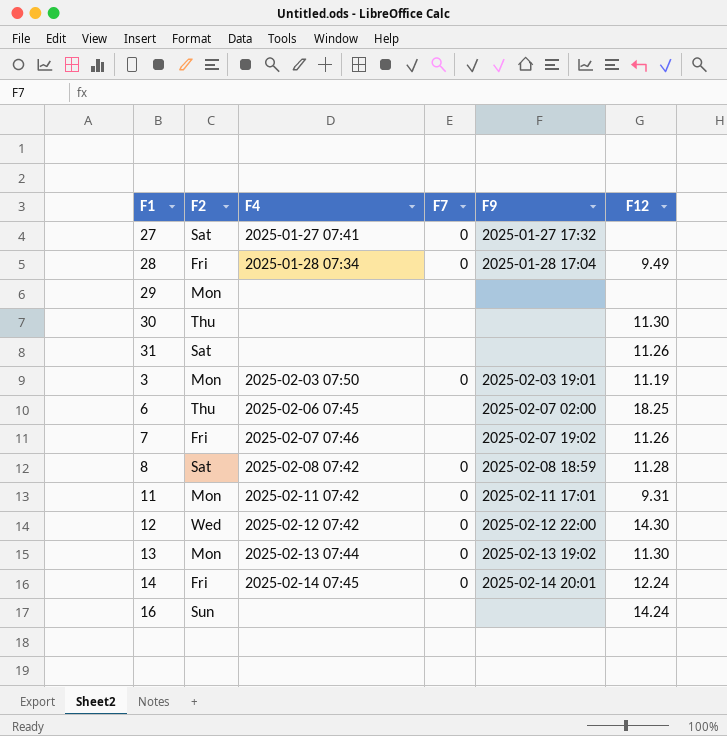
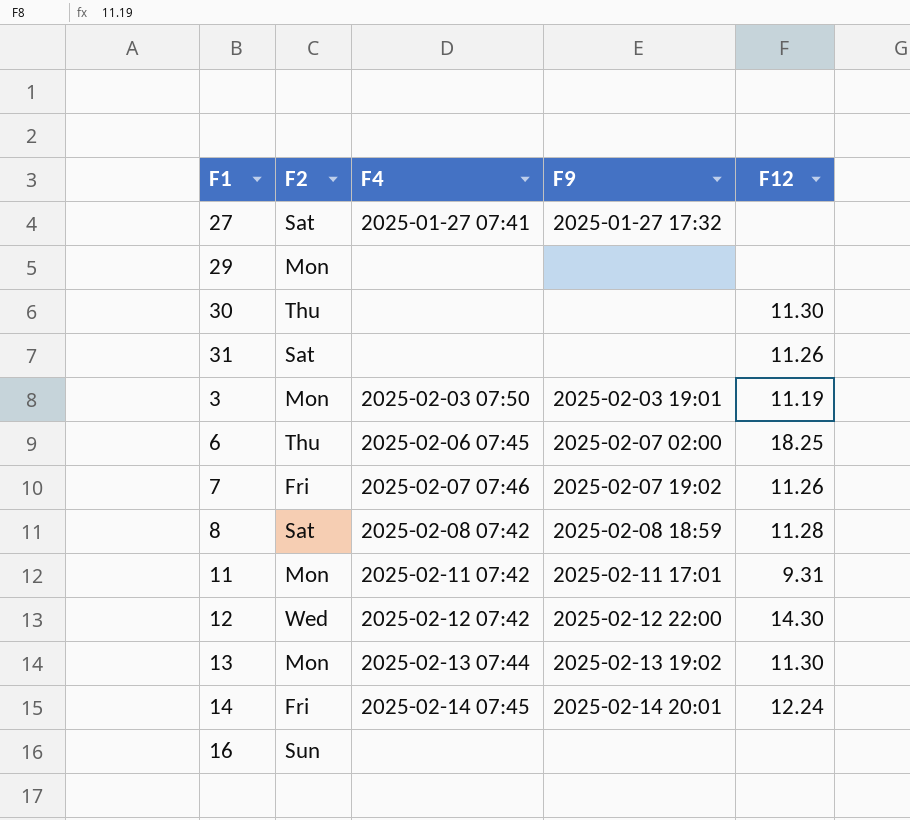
column F7 | position: 4 -> none
row 28: Fri | 2025-01-28 07:34 | 0 | 2025-01-28 17:04 | 9.49 -> none
16 | F12: 14.24 -> none

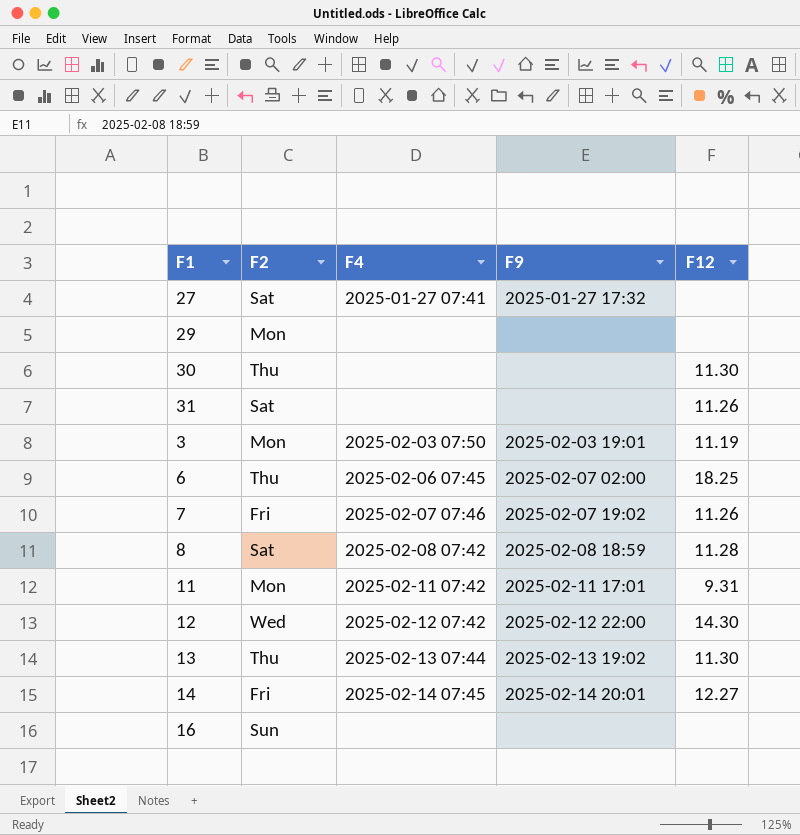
13 | F2: Mon -> Thu
14 | F12: 12.24 -> 12.27

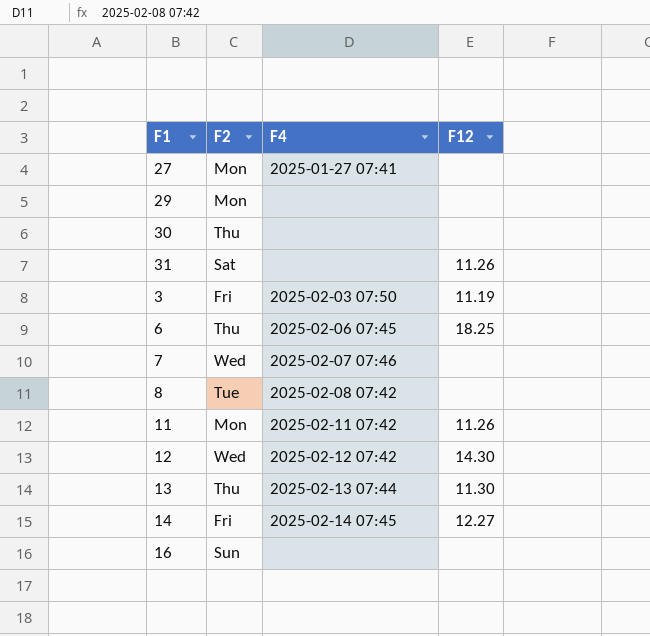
column F9 | position: 4 -> none
27 | F2: Sat -> Mon
30 | F12: 11.30 -> none
3 | F2: Mon -> Fri
7 | F2: Fri -> Wed
7 | F12: 11.26 -> none
8 | F2: Sat -> Tue
8 | F12: 11.28 -> none
11 | F12: 9.31 -> 11.26

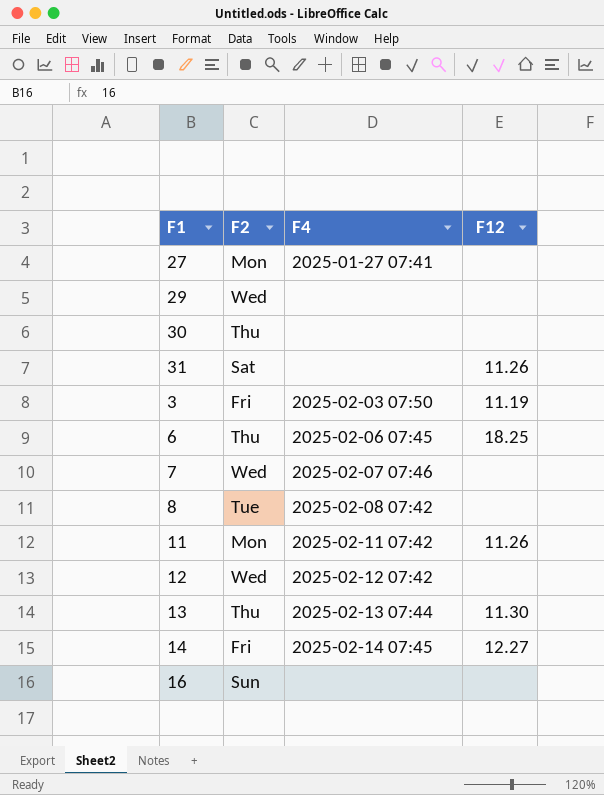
29 | F2: Mon -> Wed
12 | F12: 14.30 -> none

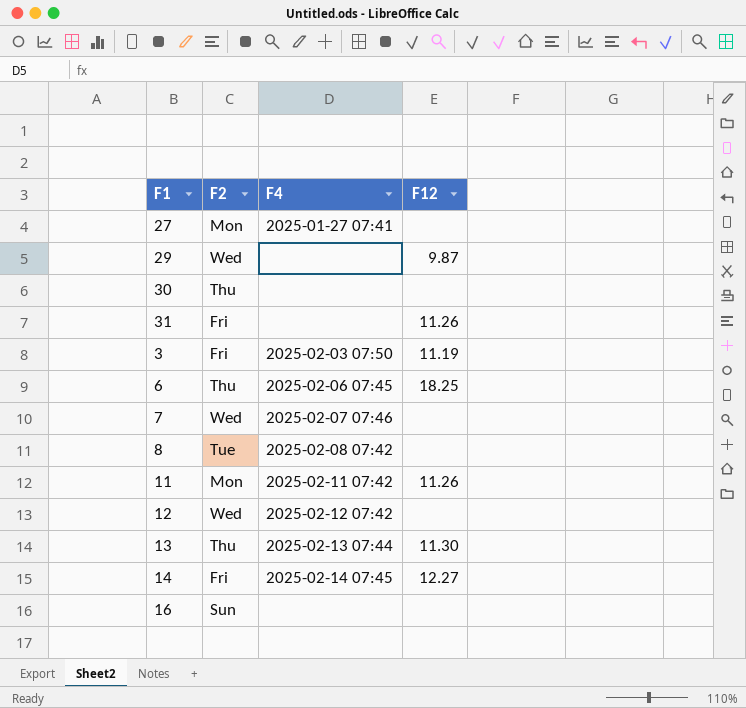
29 | F12: none -> 9.87
31 | F2: Sat -> Fri

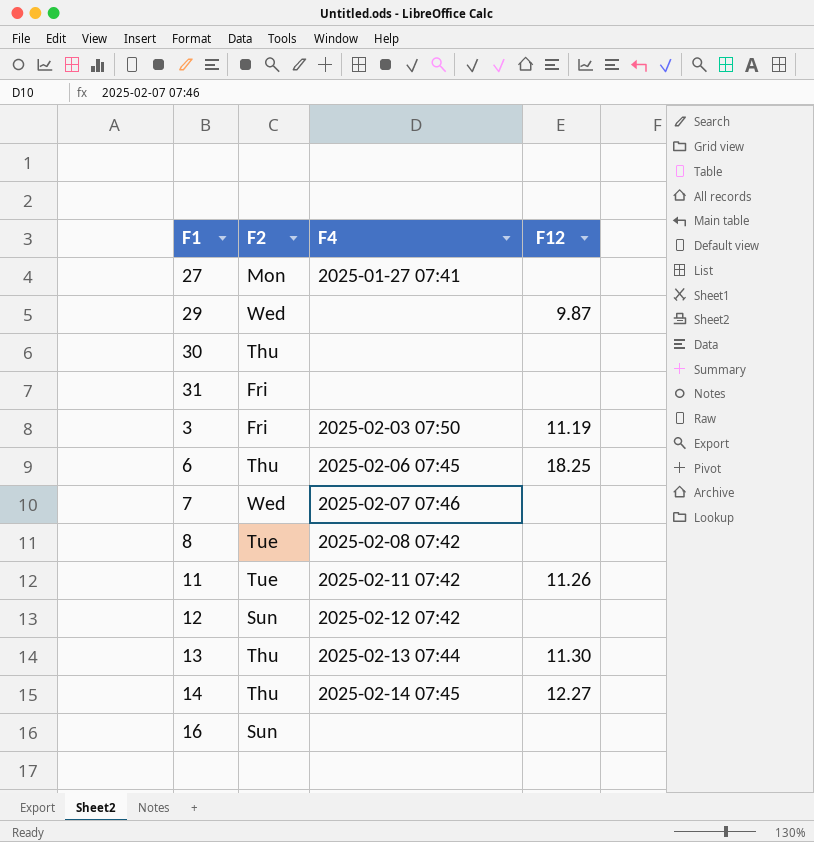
31 | F12: 11.26 -> none
11 | F2: Mon -> Tue
12 | F2: Wed -> Sun
14 | F2: Fri -> Thu

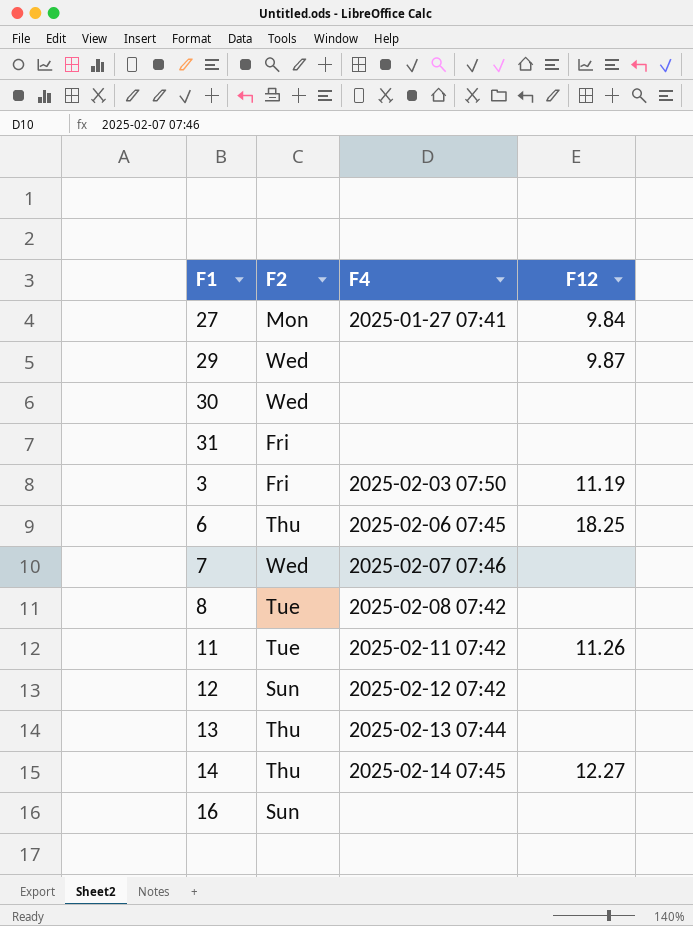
27 | F12: none -> 9.84
30 | F2: Thu -> Wed
13 | F12: 11.30 -> none

